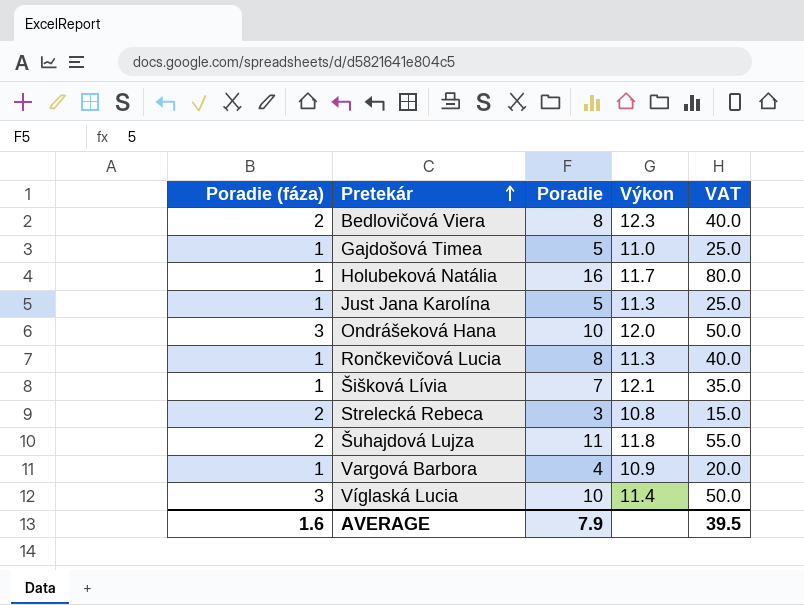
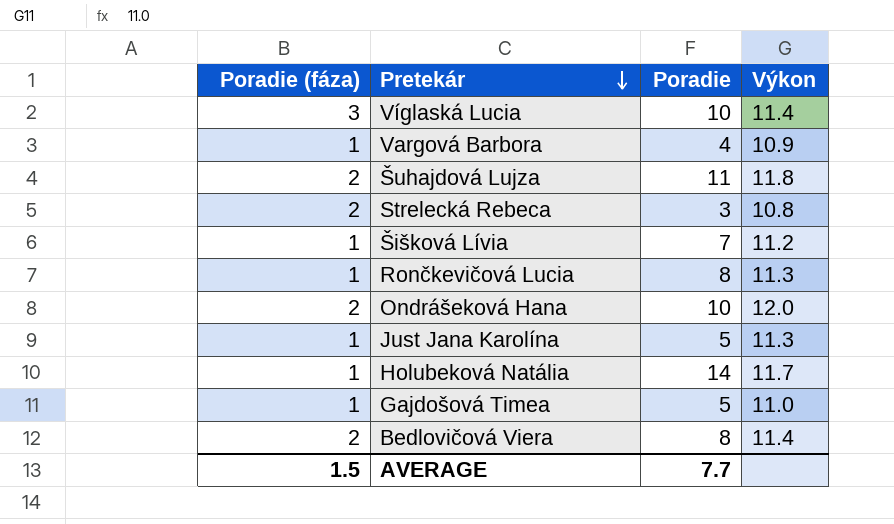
row order: Pretekár ascending -> Pretekár descending
column VAT | formula: [Poradie] * 5 -> none
Šišková Lívia | Výkon: 12.1 -> 11.2
Ondrášeková Hana | Poradie (fáza): 3 -> 2
Holubeková Natália | Poradie: 16 -> 14
Bedlovičová Viera | Výkon: 12.3 -> 11.4
AVERAGE | Poradie (fáza): 1.6 -> 1.5
AVERAGE | Poradie: 7.9 -> 7.7

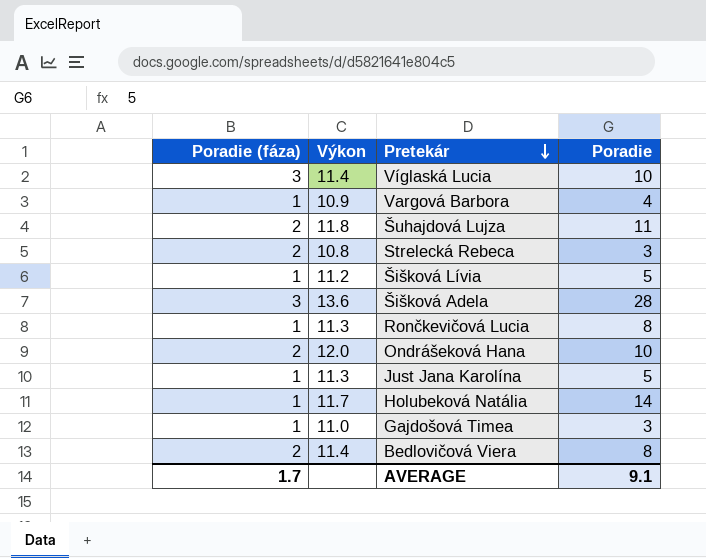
column Výkon | position: 4 -> 2
Šišková Lívia | Poradie: 7 -> 5
row Šišková Adela: none -> 3 | 13.6 | 28
Gajdošová Timea | Poradie: 5 -> 3
AVERAGE | Poradie (fáza): 1.5 -> 1.7
AVERAGE | Poradie: 7.7 -> 9.1

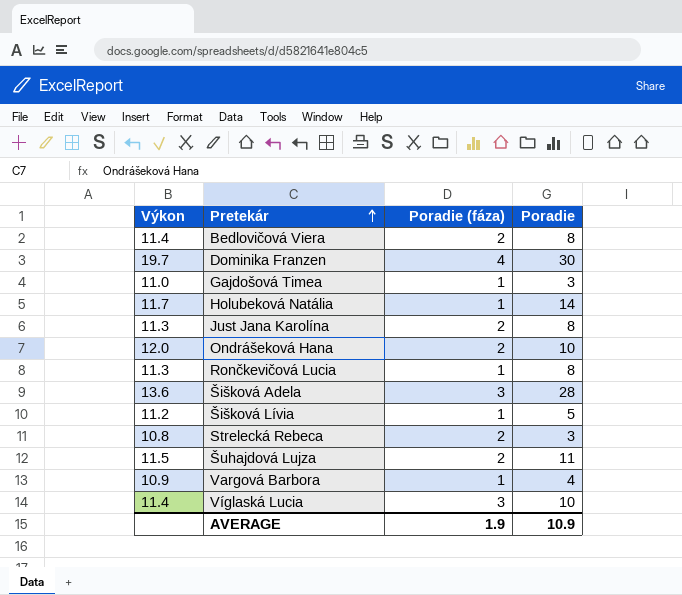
row order: Pretekár descending -> Pretekár ascending
column Poradie (fáza) | position: 1 -> 3
row Dominika Franzen: none -> 19.7 | 4 | 30
Just Jana Karolína | Poradie (fáza): 1 -> 2
Just Jana Karolína | Poradie: 5 -> 8
Šuhajdová Lujza | Výkon: 11.8 -> 11.5
AVERAGE | Poradie (fáza): 1.7 -> 1.9
AVERAGE | Poradie: 9.1 -> 10.9

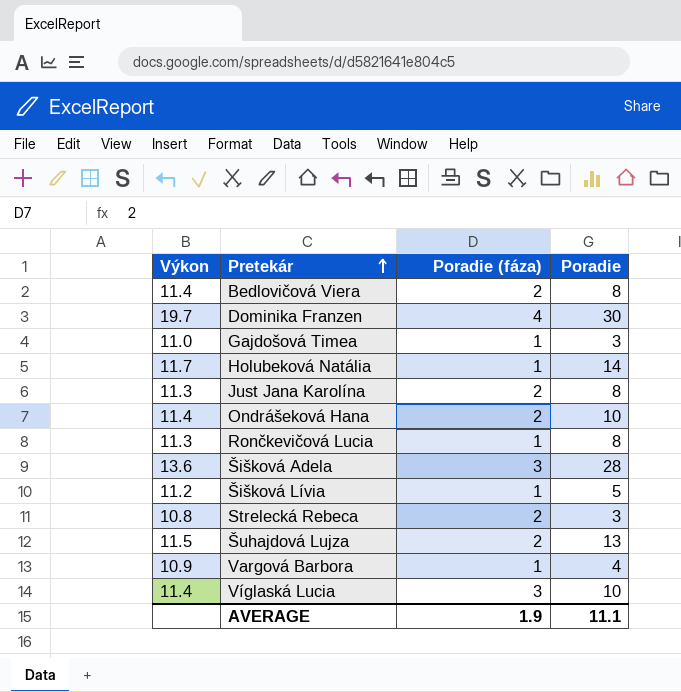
Ondrášeková Hana | Výkon: 12.0 -> 11.4
Šuhajdová Lujza | Poradie: 11 -> 13
AVERAGE | Poradie: 10.9 -> 11.1

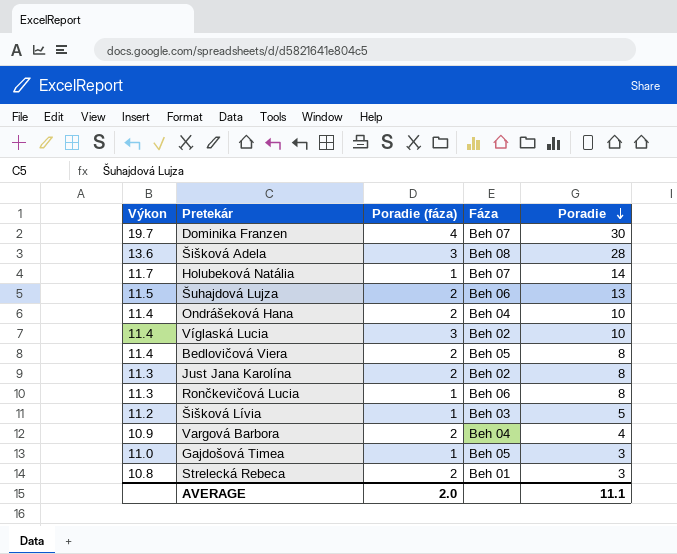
row order: Pretekár ascending -> Poradie descending
column Fáza | position: none -> 4
Vargová Barbora | Poradie (fáza): 1 -> 2
AVERAGE | Poradie (fáza): 1.9 -> 2.0

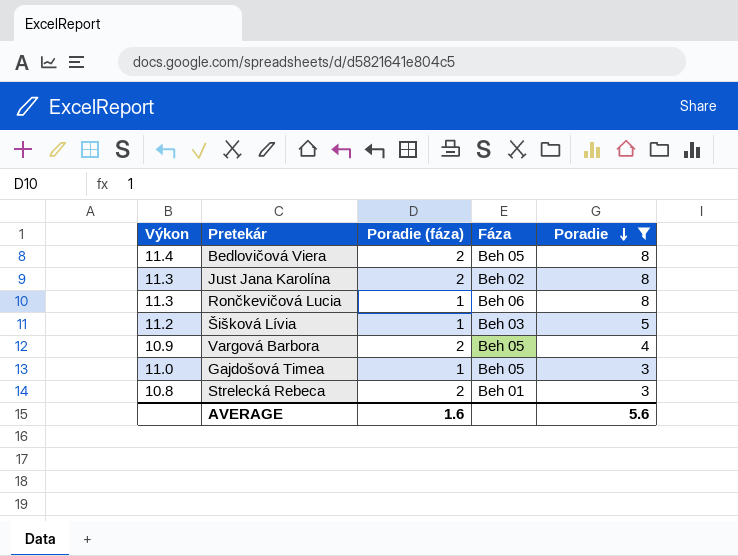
filter: none -> Poradie <= 8
Vargová Barbora | Fáza: Beh 04 -> Beh 05
AVERAGE | Poradie (fáza): 2.0 -> 1.6
AVERAGE | Poradie: 11.1 -> 5.6

